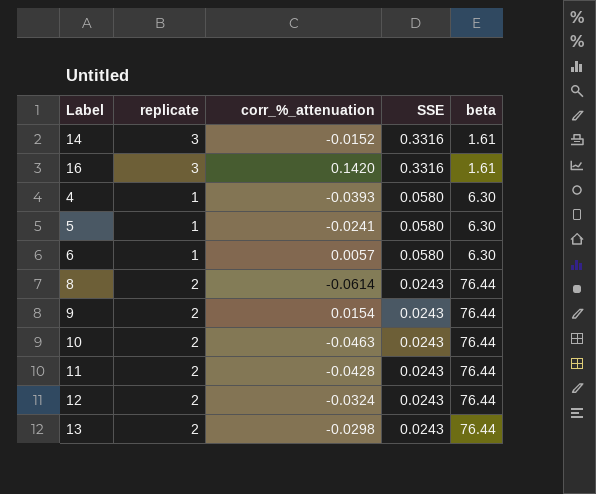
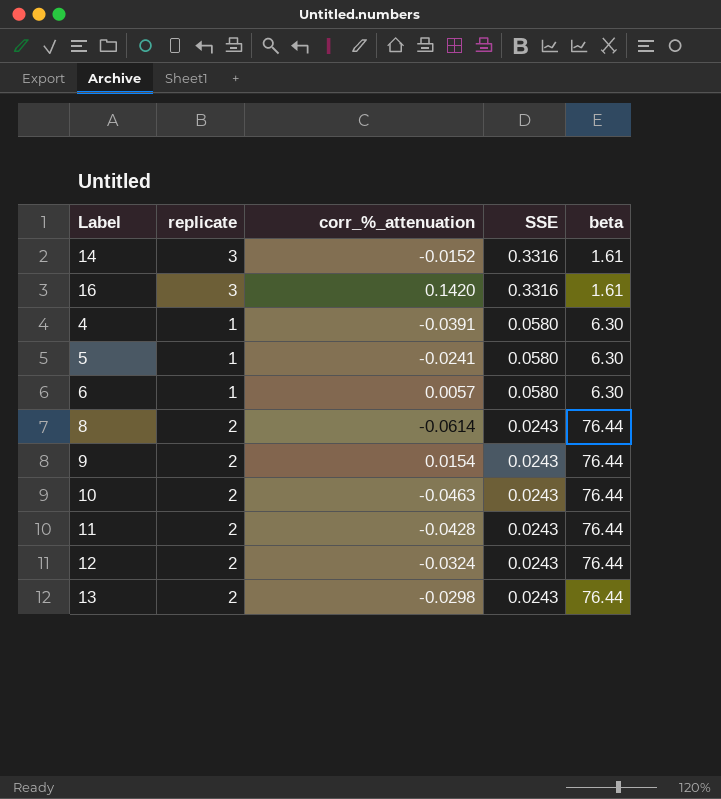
4 | corr_%_attenuation: -0.0393 -> -0.0391

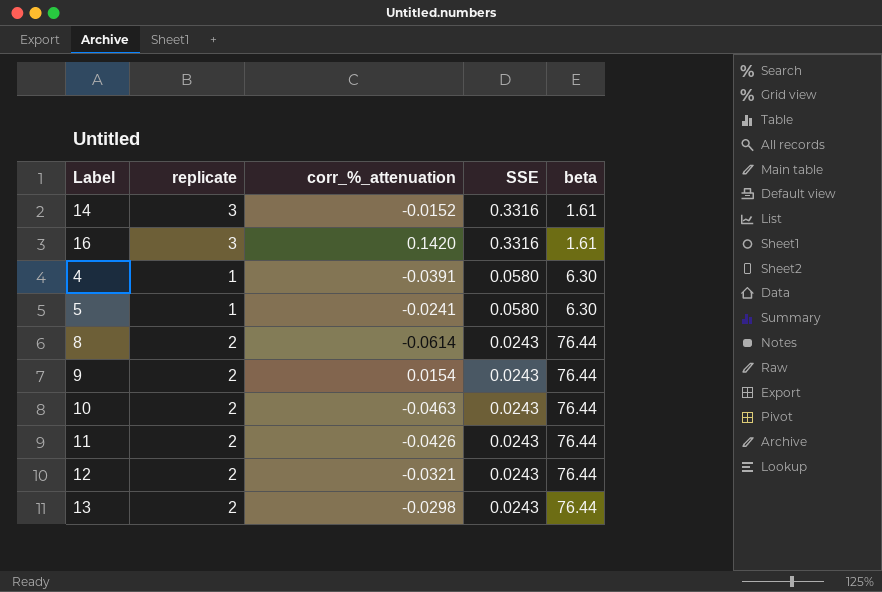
row 6: 1 | 0.0057 | 0.0580 | 6.30 -> none
11 | corr_%_attenuation: -0.0428 -> -0.0426
12 | corr_%_attenuation: -0.0324 -> -0.0321

